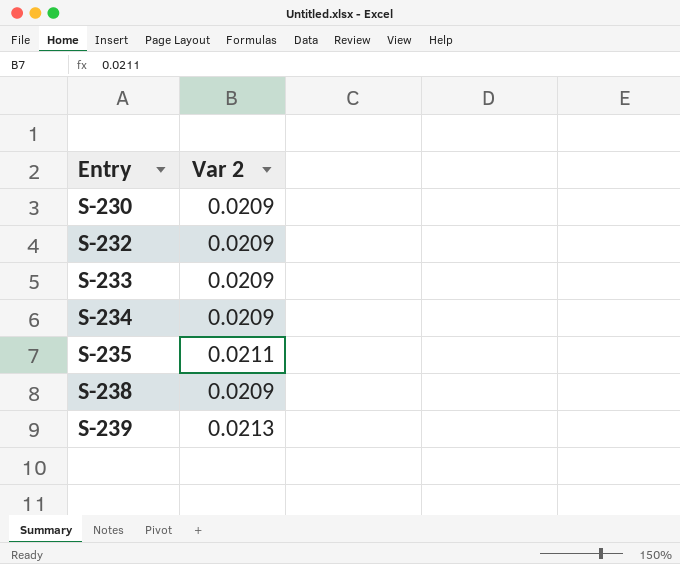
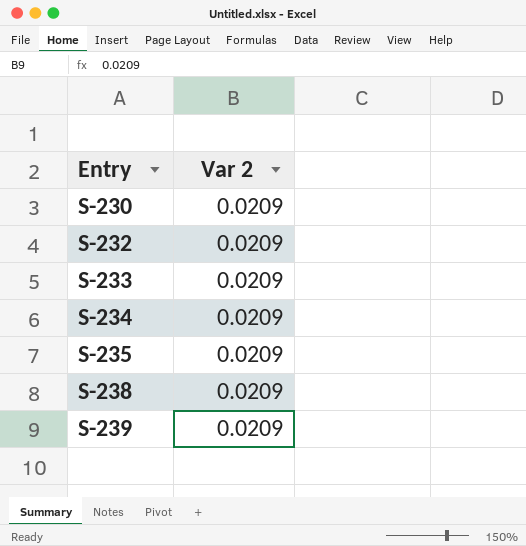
S-235 | Var 2: 0.0211 -> 0.0209
S-239 | Var 2: 0.0213 -> 0.0209

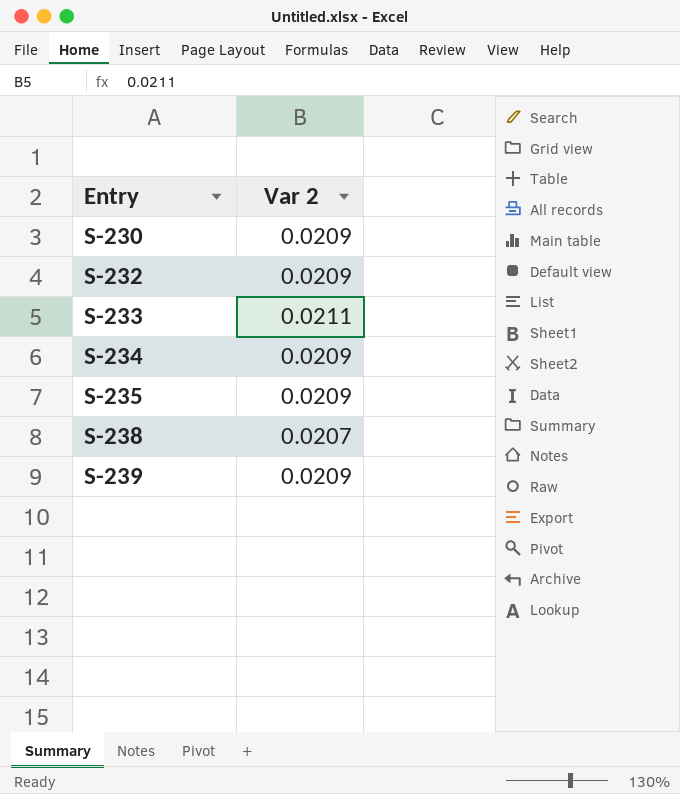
S-233 | Var 2: 0.0209 -> 0.0211
S-238 | Var 2: 0.0209 -> 0.0207

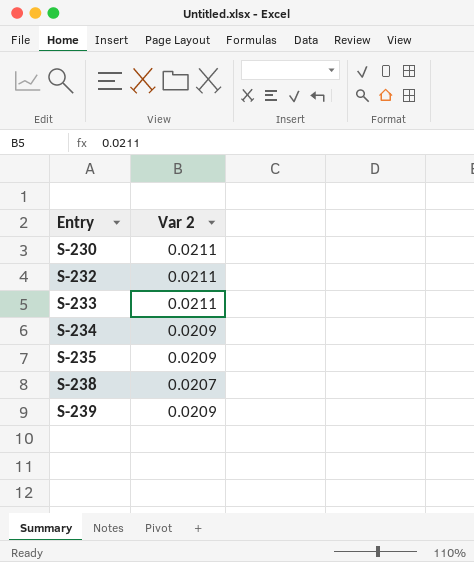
S-230 | Var 2: 0.0209 -> 0.0211
S-232 | Var 2: 0.0209 -> 0.0211

